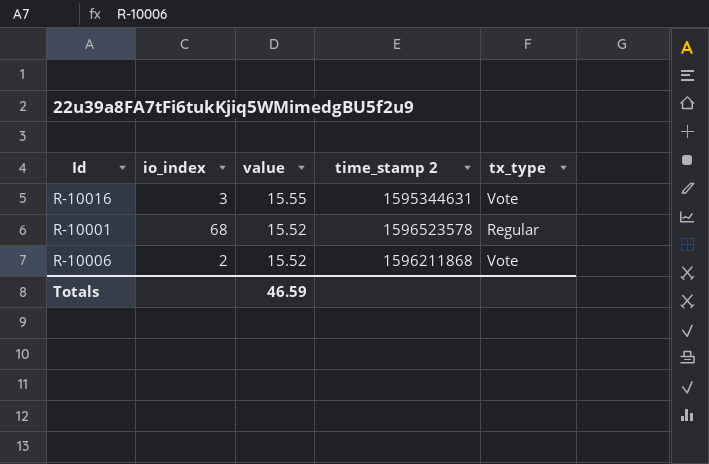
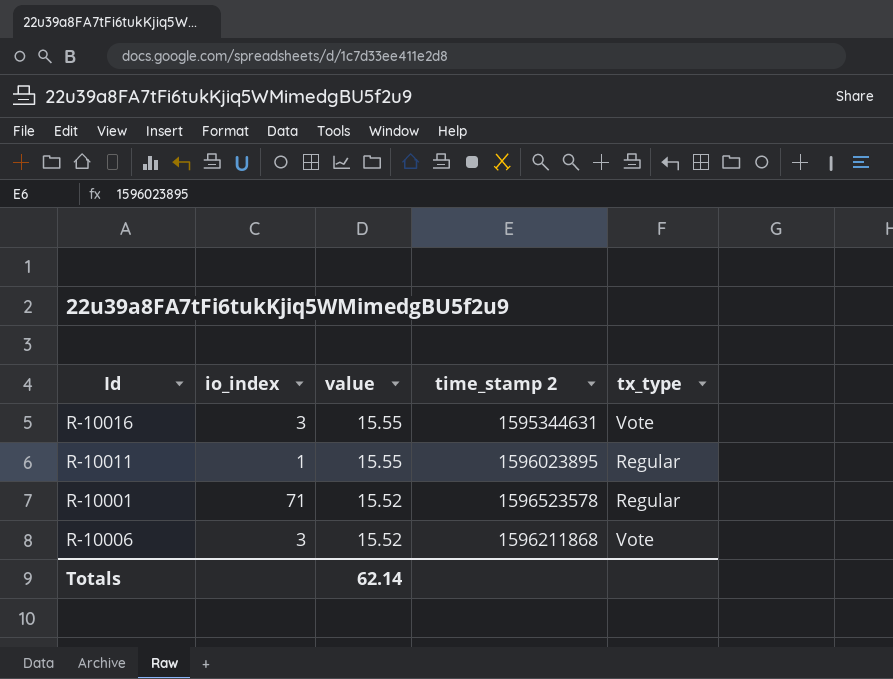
row R-10011: none -> 1 | 15.55 | 1596023895 | Regular
R-10001 | io_index: 68 -> 71
R-10006 | io_index: 2 -> 3
Totals | value: 46.59 -> 62.14

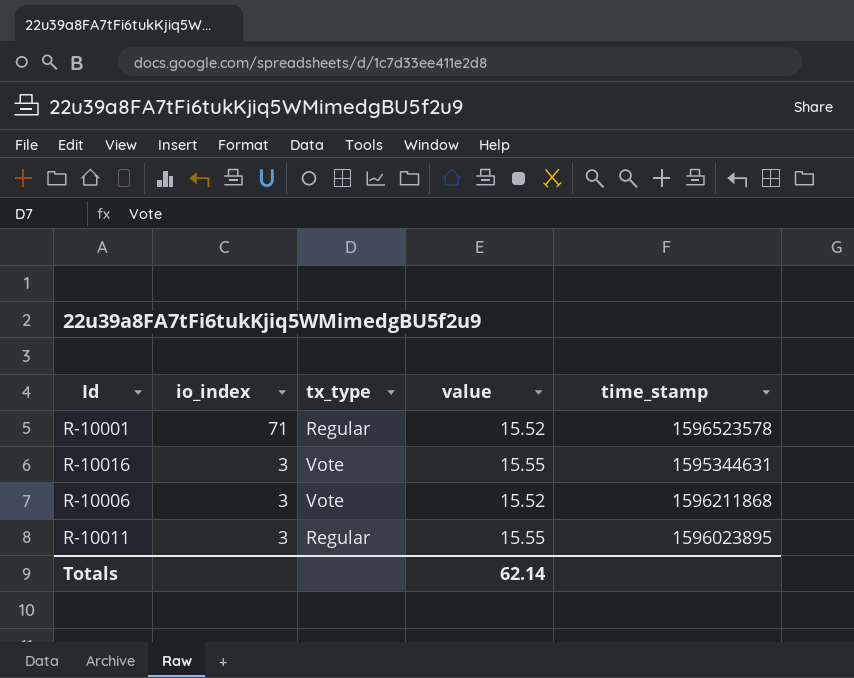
row order: value descending -> io_index descending
column tx_type | position: 5 -> 3
column name: time_stamp 2 -> time_stamp
R-10011 | io_index: 1 -> 3

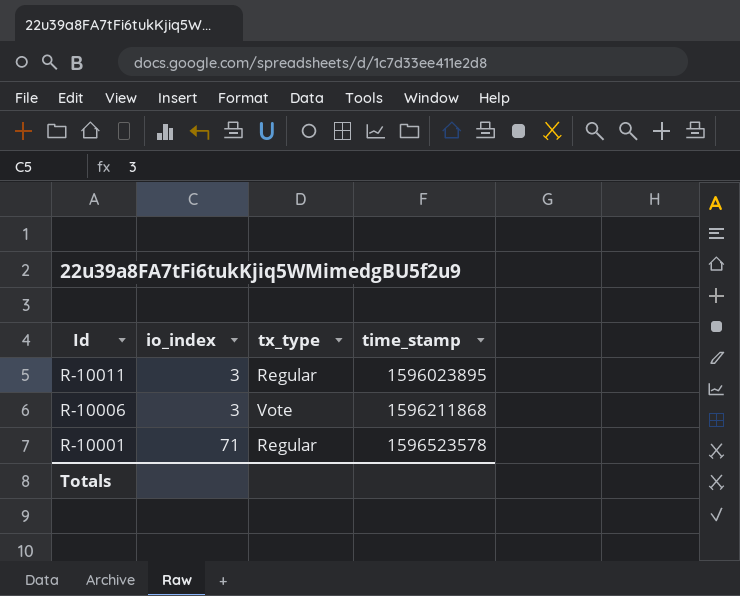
row order: io_index descending -> Id descending
column value | position: 4 -> none
row R-10016: 3 | Vote | 15.55 | 1595344631 -> none

